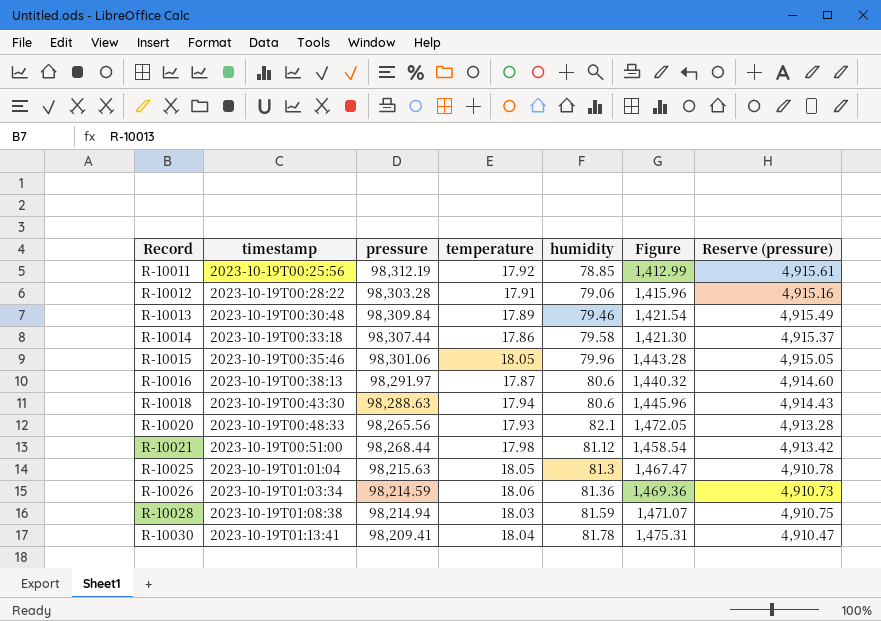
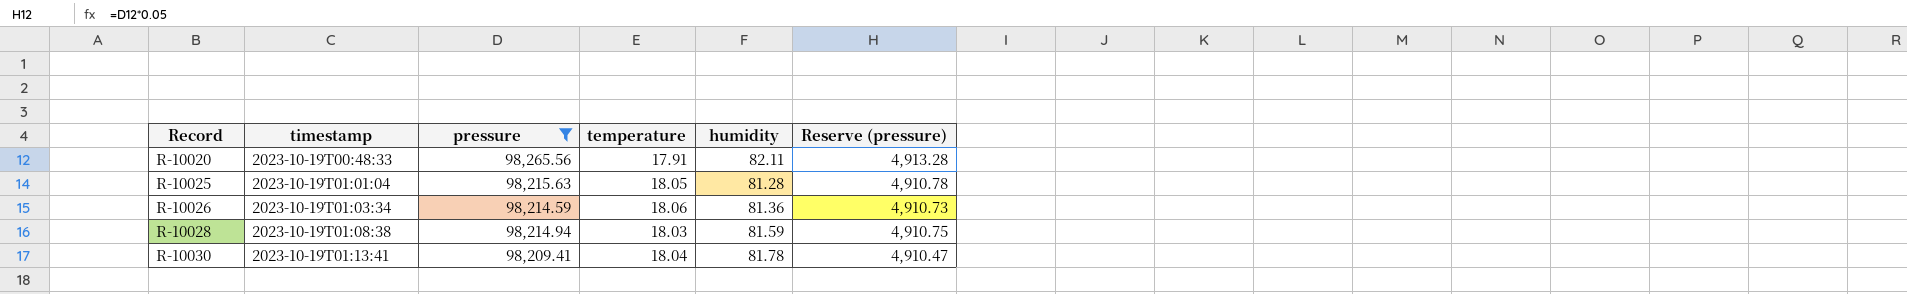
filter: none -> pressure <= 98,265.56
column Figure | formula: [temperature] * [humidity] -> none
R-10020 | temperature: 17.93 -> 17.91
R-10020 | humidity: 82.1 -> 82.11
R-10025 | humidity: 81.3 -> 81.28

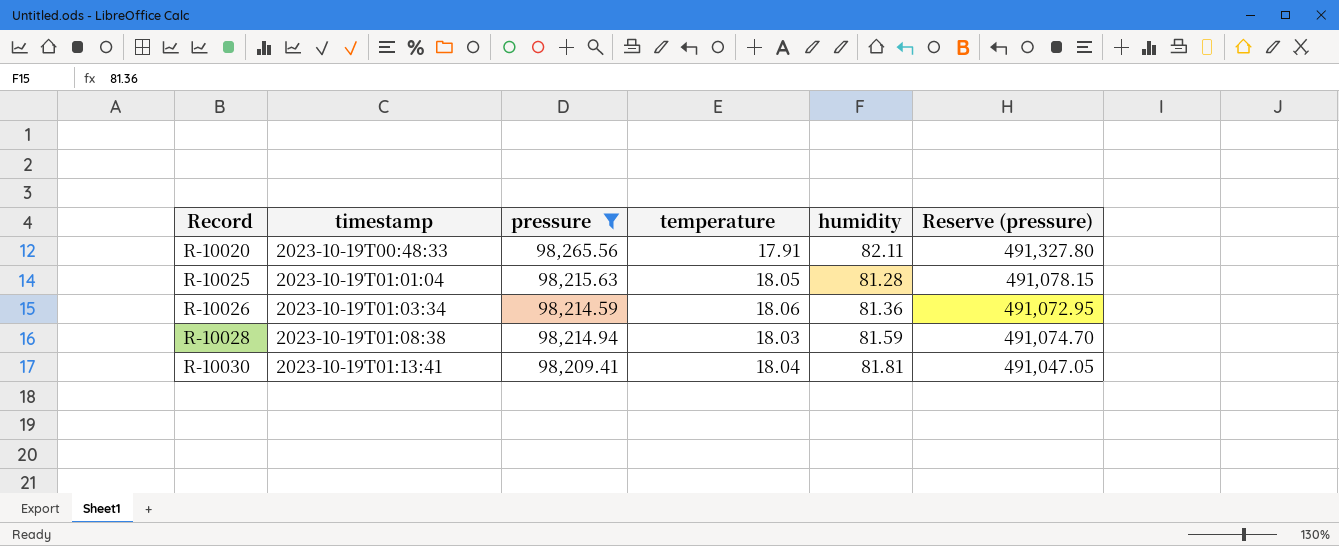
column Reserve (pressure) | formula: [pressure] * 0.05 -> [pressure] * 5
R-10030 | humidity: 81.78 -> 81.81

